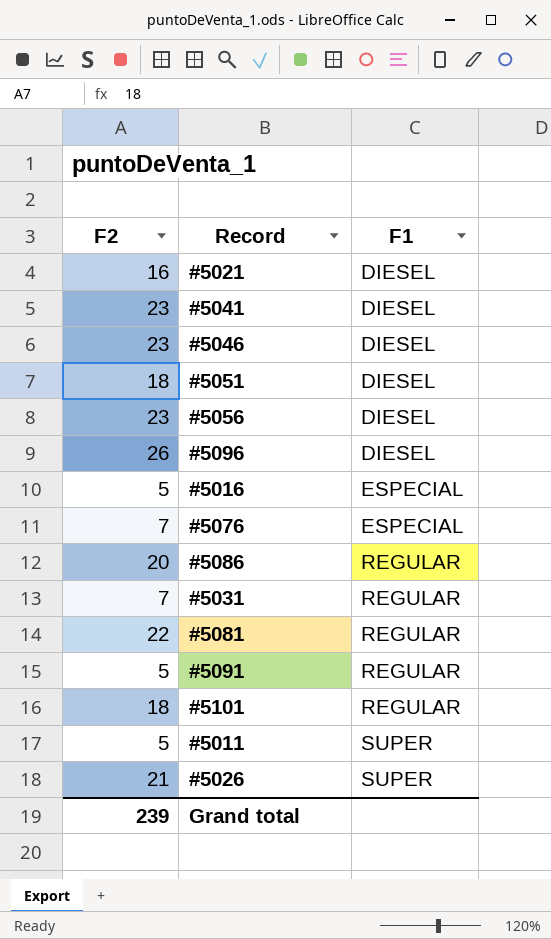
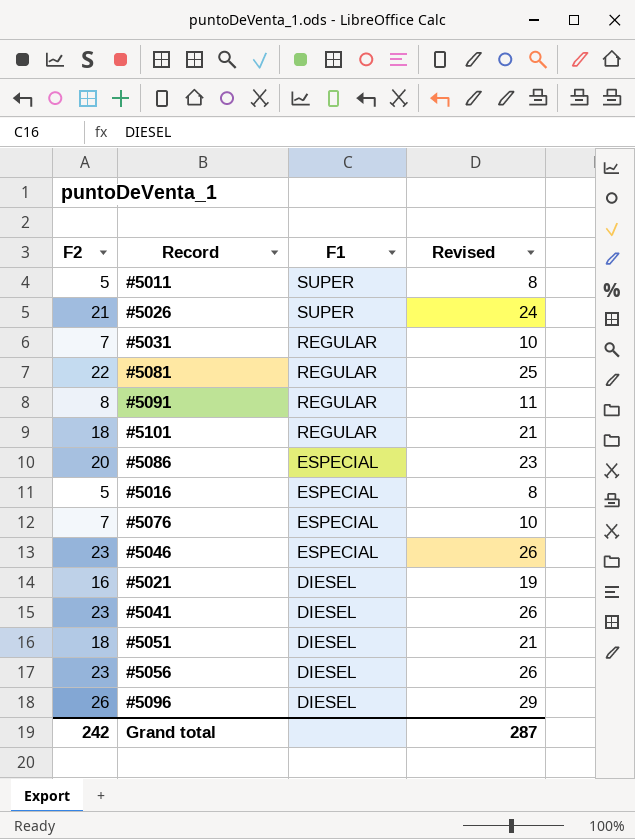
row order: F1 ascending -> F1 descending
column Revised | formula: none -> [F2] + 3
#5091 | F2: 5 -> 8
#5086 | F1: REGULAR -> ESPECIAL
#5046 | F1: DIESEL -> ESPECIAL
Grand total | F2: 239 -> 242

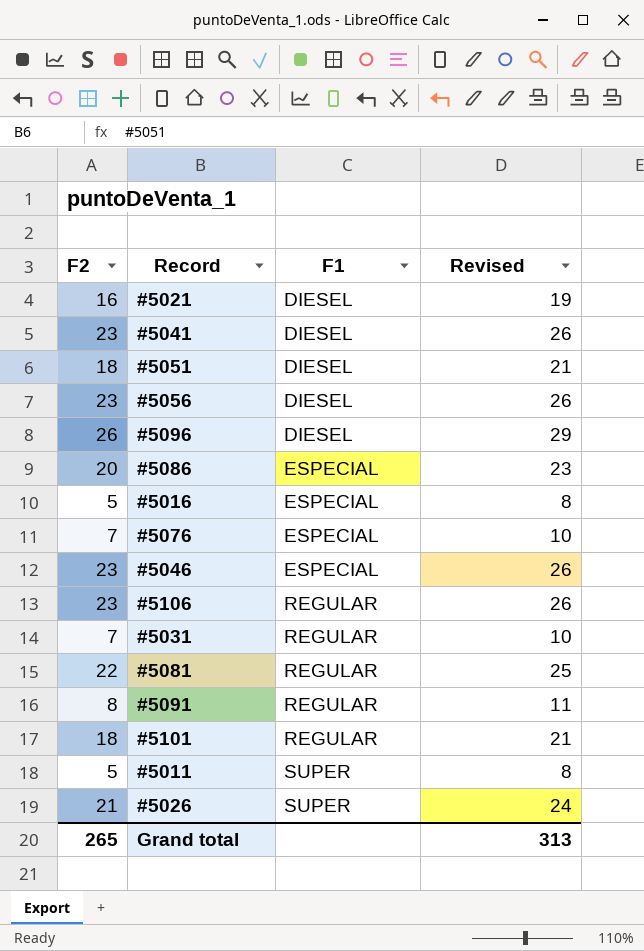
row order: F1 descending -> F1 ascending
row #5106: none -> 23 | REGULAR | 26
Grand total | F2: 242 -> 265
Grand total | Revised: 287 -> 313

